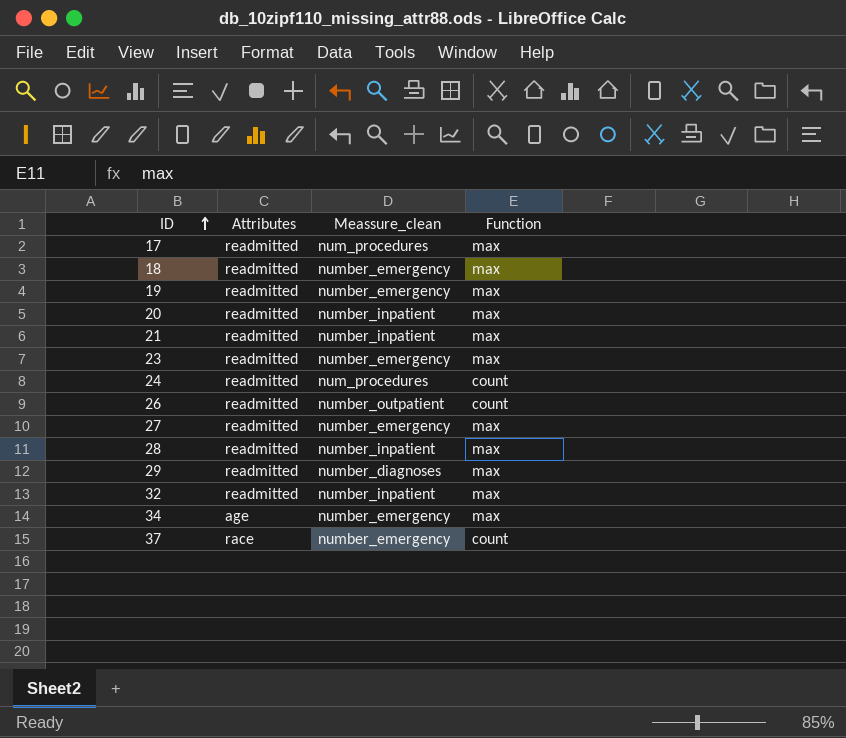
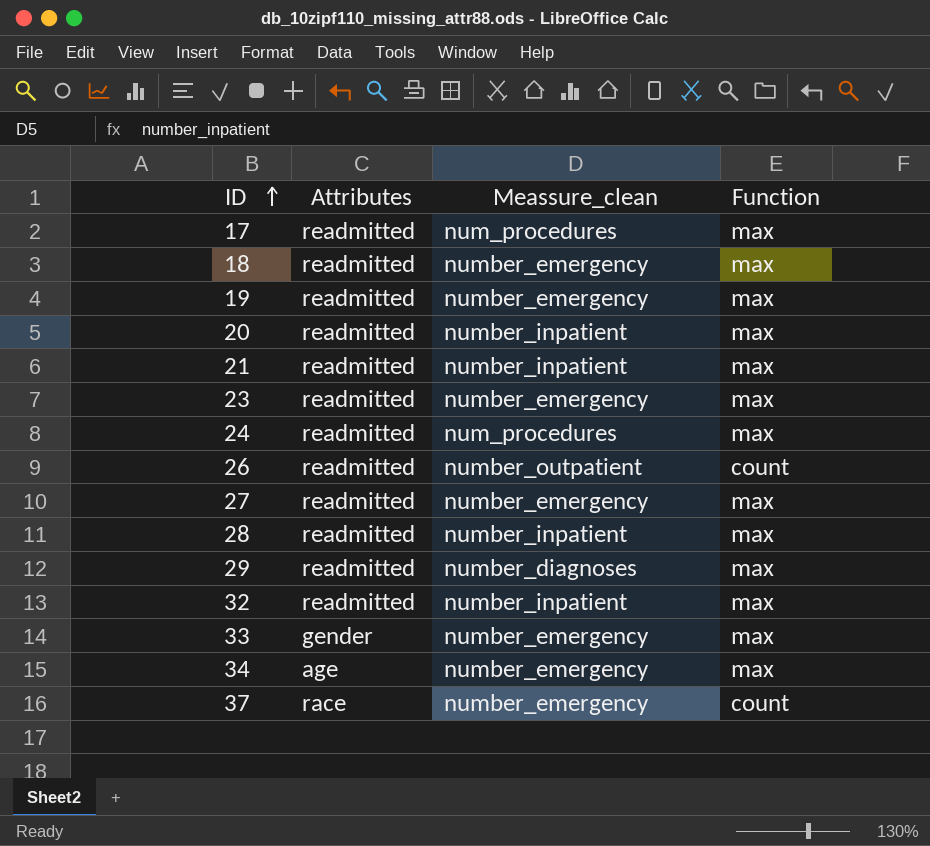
24 | Function: count -> max
row 33: none -> gender | number_emergency | max

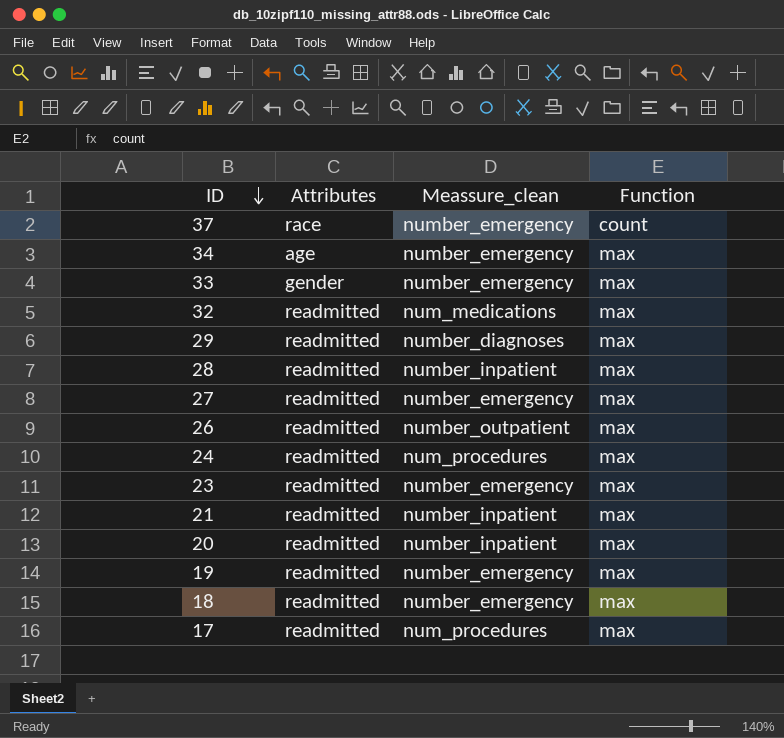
row order: ID ascending -> ID descending
32 | Meassure_clean: number_inpatient -> num_medications
26 | Function: count -> max

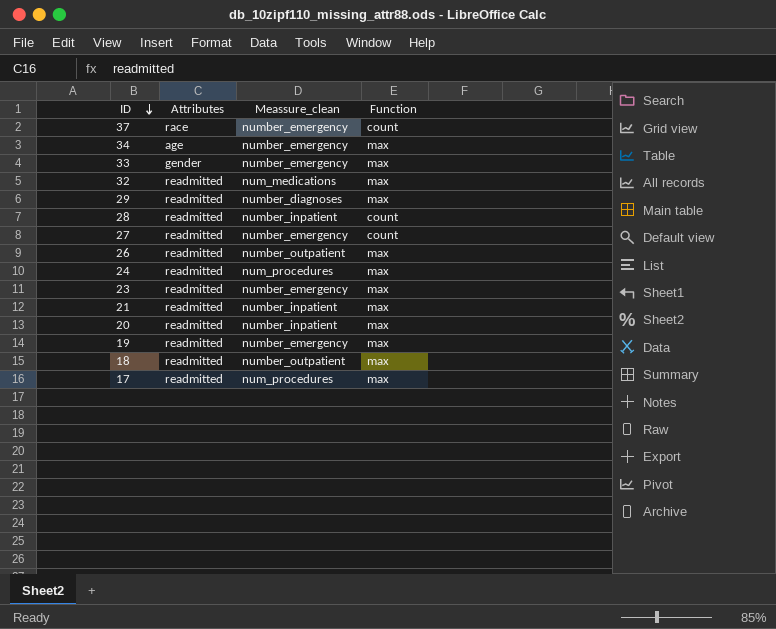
28 | Function: max -> count
27 | Function: max -> count
18 | Meassure_clean: number_emergency -> number_outpatient

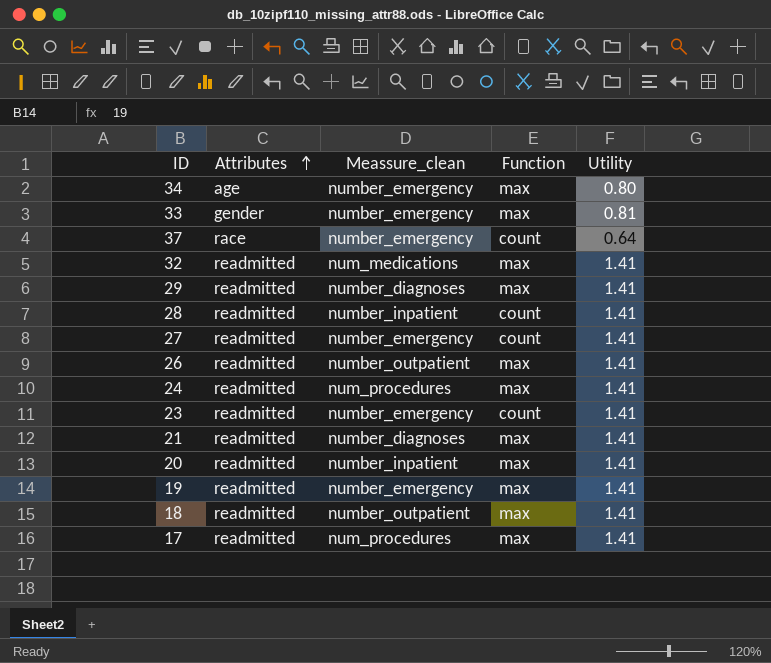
row order: ID descending -> Attributes ascending
column Utility | position: none -> 5
23 | Function: max -> count
21 | Meassure_clean: number_inpatient -> number_diagnoses

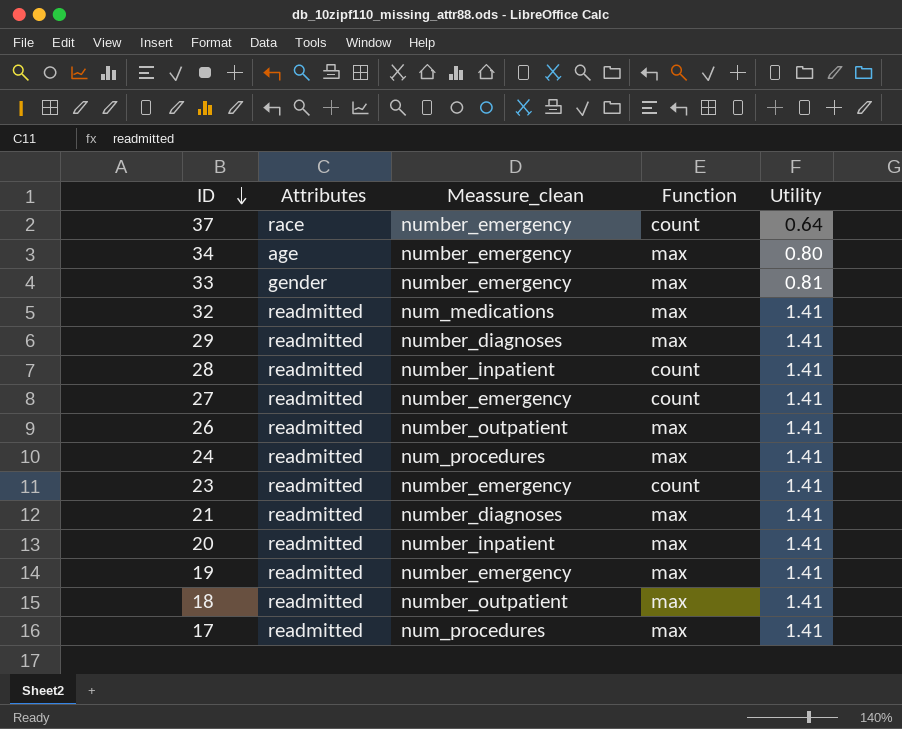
row order: Attributes ascending -> ID descending

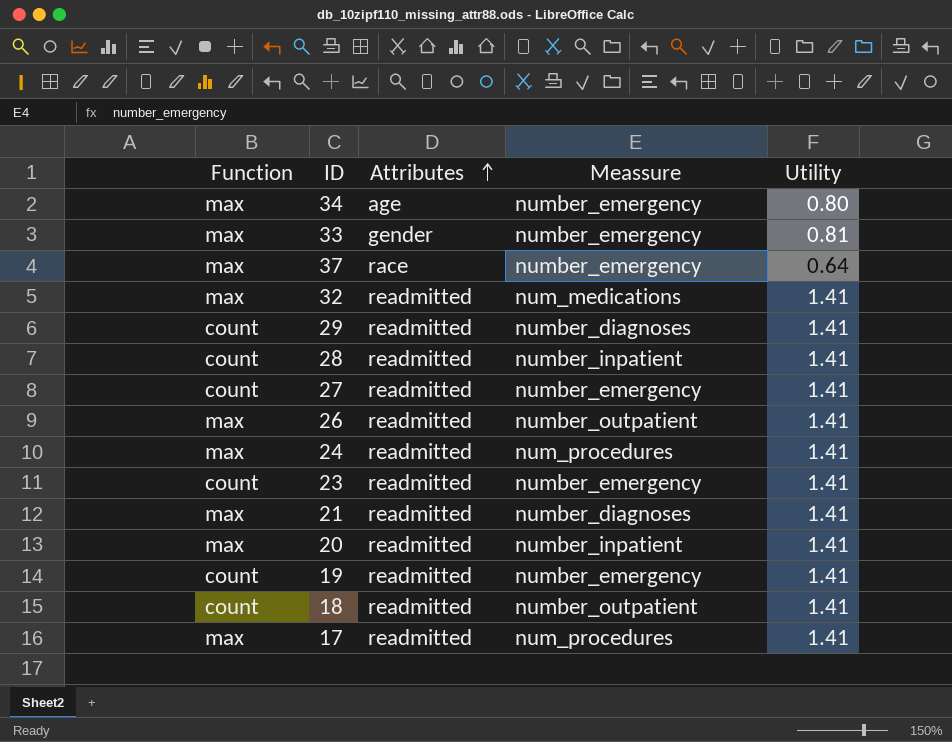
row order: ID descending -> Attributes ascending
column Function | position: 4 -> 1
column name: Meassure_clean -> Meassure
37 | Function: count -> max
29 | Function: max -> count
19 | Function: max -> count
18 | Function: max -> count

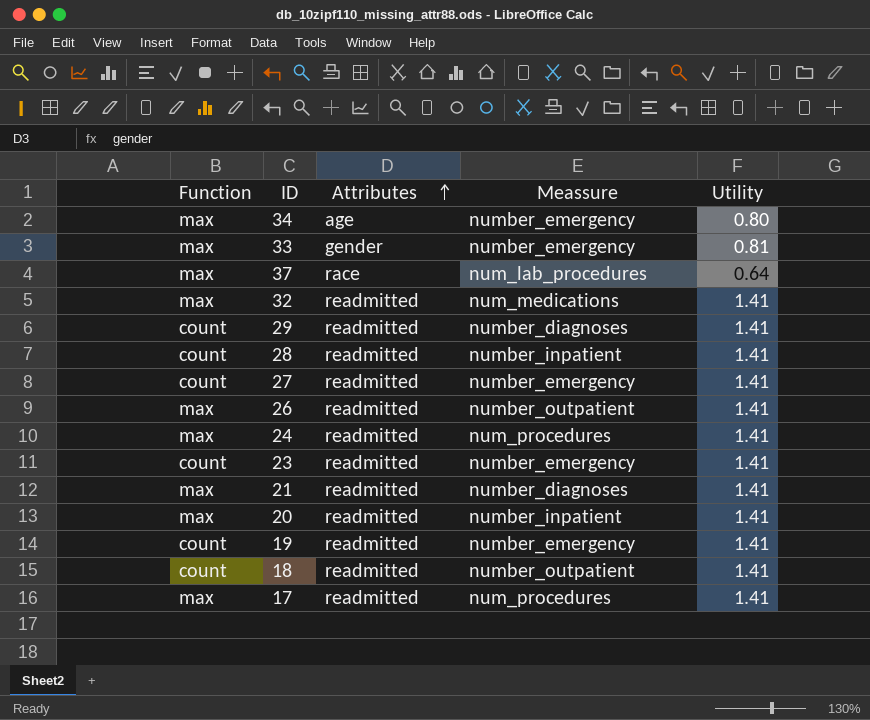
37 | Meassure: number_emergency -> num_lab_procedures

